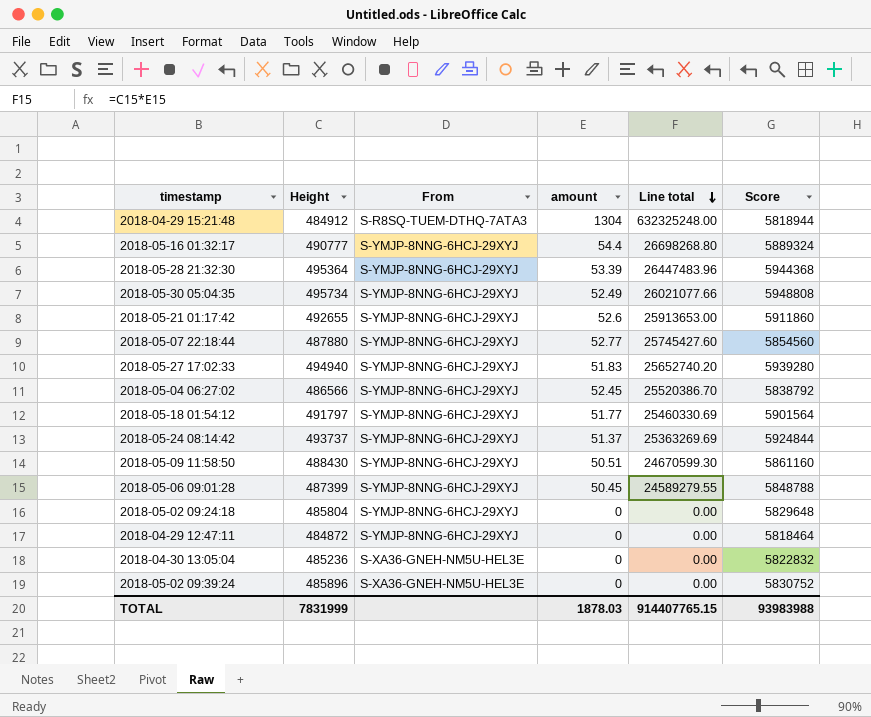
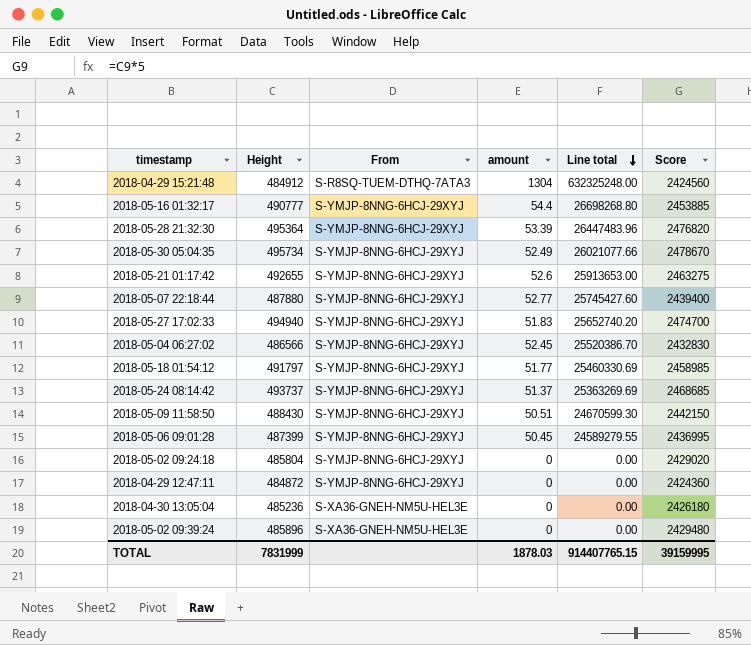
column Score | formula: [Height] * 12 -> [Height] * 5
TOTAL | Score: 93983988 -> 39159995

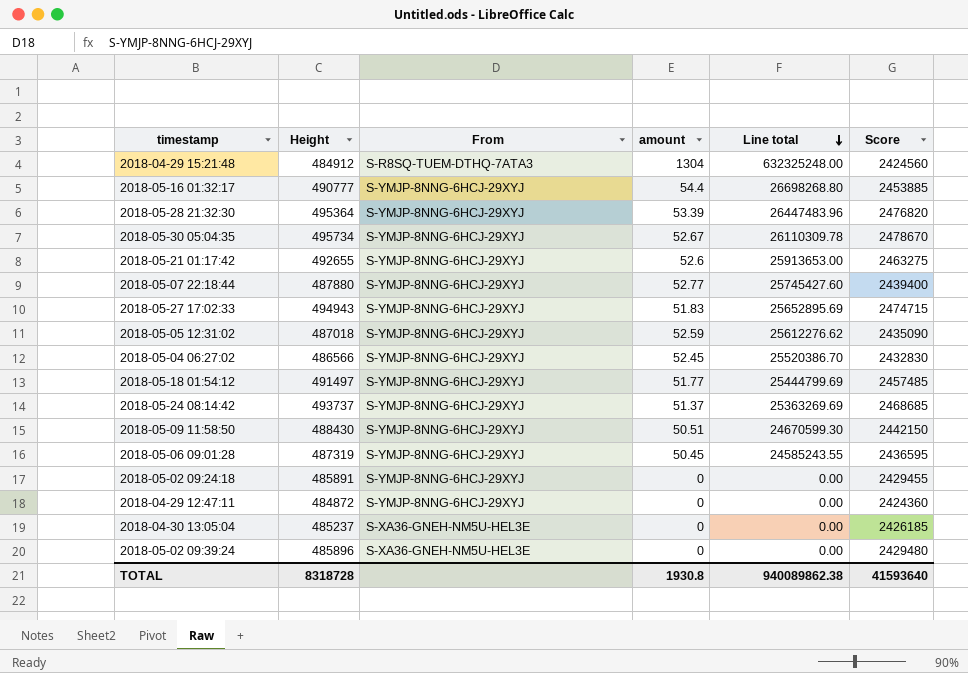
2018-05-30 05:04:35 | amount: 52.49 -> 52.67
2018-05-30 05:04:35 | Line total: 26021077.66 -> 26110309.78
2018-05-27 17:02:33 | Height: 494940 -> 494943
2018-05-27 17:02:33 | Line total: 25652740.20 -> 25652895.69
2018-05-27 17:02:33 | Score: 2474700 -> 2474715
row 2018-05-05 12:31:02: none -> 487018 | S-YMJP-8NNG-6HCJ-29XYJ | 52.59 | 25612276.62 | 2435090
2018-05-18 01:54:12 | Height: 491797 -> 491497
2018-05-18 01:54:12 | Line total: 25460330.69 -> 25444799.69
2018-05-18 01:54:12 | Score: 2458985 -> 2457485
2018-05-06 09:01:28 | Height: 487399 -> 487319
2018-05-06 09:01:28 | Line total: 24589279.55 -> 24585243.55
2018-05-06 09:01:28 | Score: 2436995 -> 2436595
2018-05-02 09:24:18 | Height: 485804 -> 485891
2018-05-02 09:24:18 | Score: 2429020 -> 2429455
2018-04-30 13:05:04 | Height: 485236 -> 485237
2018-04-30 13:05:04 | Score: 2426180 -> 2426185
TOTAL | Height: 7831999 -> 8318728
TOTAL | amount: 1878.03 -> 1930.8
TOTAL | Line total: 914407765.15 -> 940089862.38
TOTAL | Score: 39159995 -> 41593640

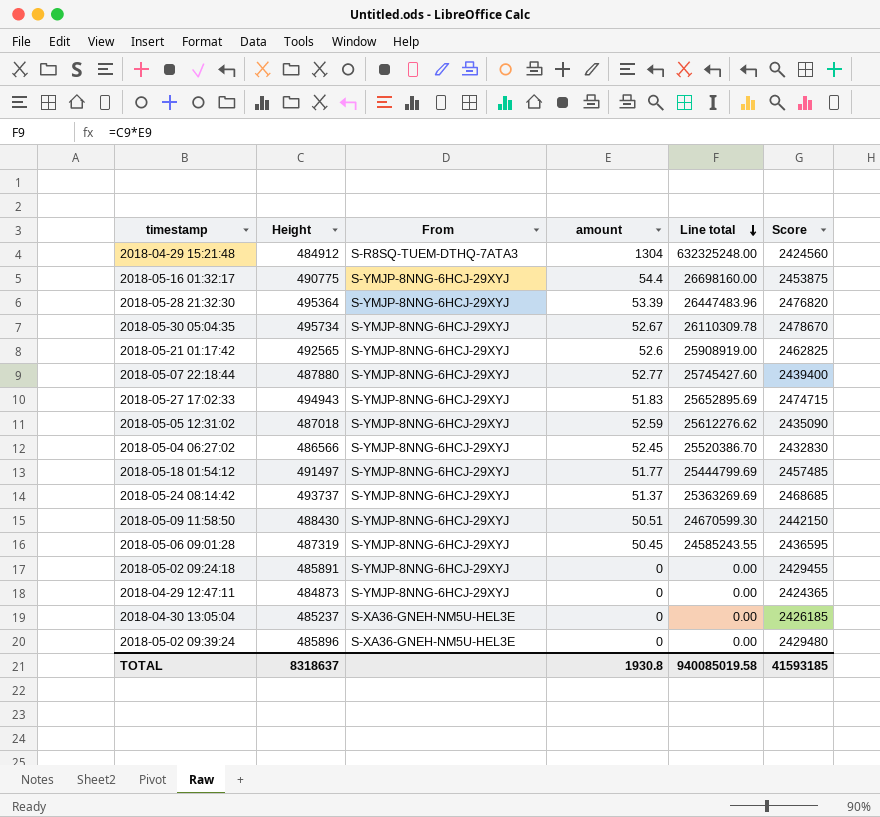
2018-05-16 01:32:17 | Height: 490777 -> 490775
2018-05-16 01:32:17 | Line total: 26698268.80 -> 26698160.00
2018-05-16 01:32:17 | Score: 2453885 -> 2453875
2018-05-21 01:17:42 | Height: 492655 -> 492565
2018-05-21 01:17:42 | Line total: 25913653.00 -> 25908919.00
2018-05-21 01:17:42 | Score: 2463275 -> 2462825
2018-04-29 12:47:11 | Height: 484872 -> 484873
2018-04-29 12:47:11 | Score: 2424360 -> 2424365
TOTAL | Height: 8318728 -> 8318637
TOTAL | Line total: 940089862.38 -> 940085019.58
TOTAL | Score: 41593640 -> 41593185

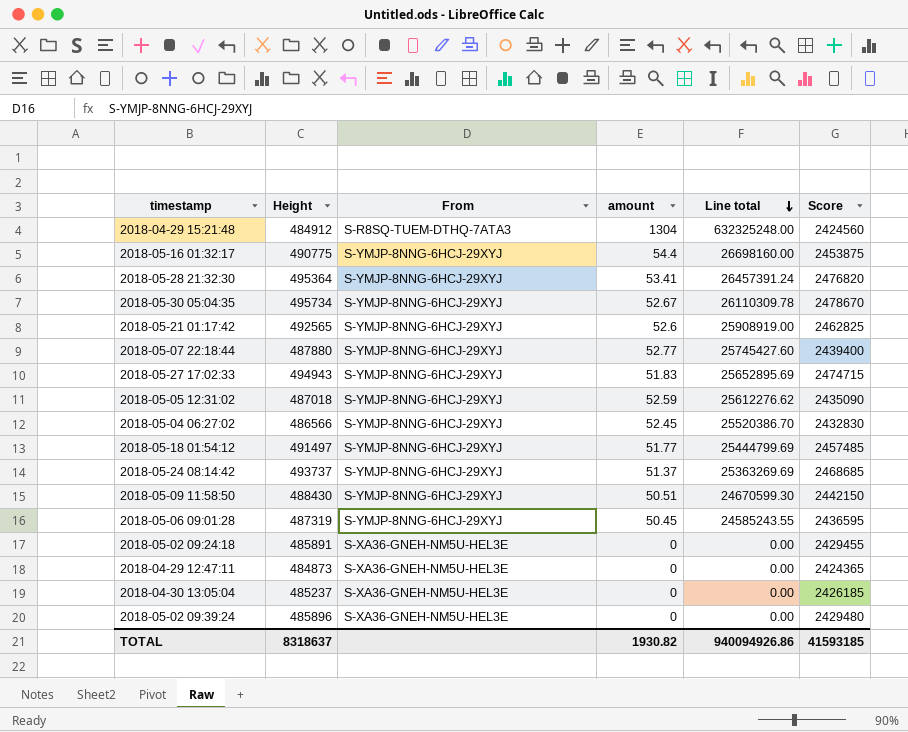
2018-05-28 21:32:30 | amount: 53.39 -> 53.41
2018-05-28 21:32:30 | Line total: 26447483.96 -> 26457391.24
2018-05-02 09:24:18 | From: S-YMJP-8NNG-6HCJ-29XYJ -> S-XA36-GNEH-NM5U-HEL3E
2018-04-29 12:47:11 | From: S-YMJP-8NNG-6HCJ-29XYJ -> S-XA36-GNEH-NM5U-HEL3E
TOTAL | amount: 1930.8 -> 1930.82
TOTAL | Line total: 940085019.58 -> 940094926.86

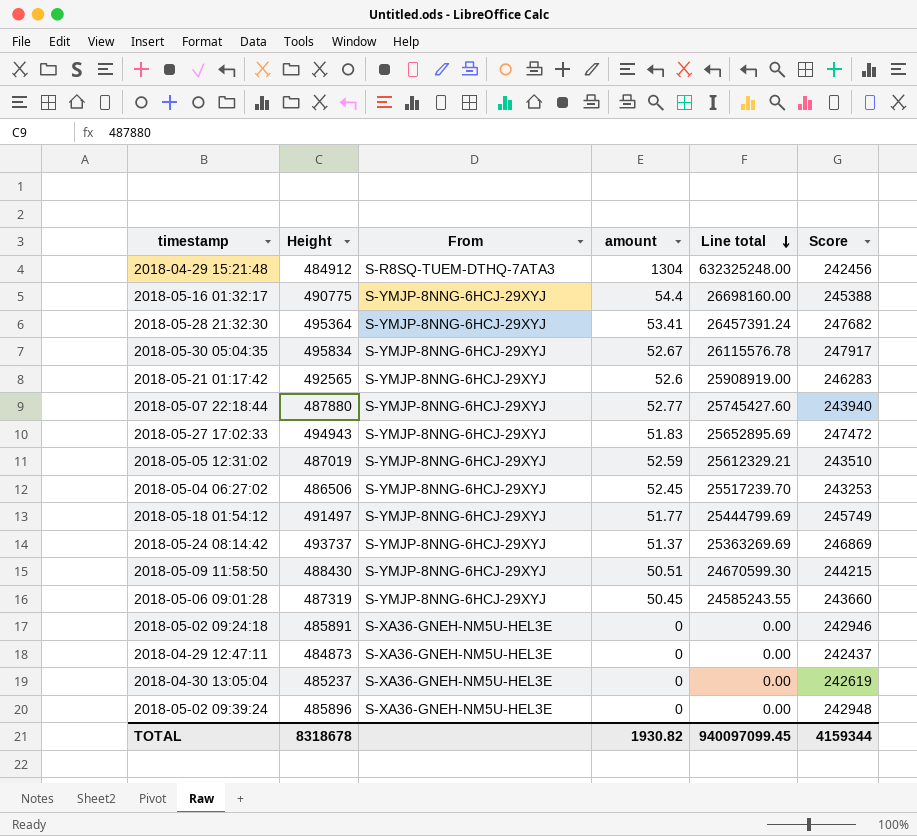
column Score | formula: [Height] * 5 -> [Height] * 0.5
2018-05-30 05:04:35 | Height: 495734 -> 495834
2018-05-30 05:04:35 | Line total: 26110309.78 -> 26115576.78
2018-05-05 12:31:02 | Height: 487018 -> 487019
2018-05-05 12:31:02 | Line total: 25612276.62 -> 25612329.21
2018-05-04 06:27:02 | Height: 486566 -> 486506
2018-05-04 06:27:02 | Line total: 25520386.70 -> 25517239.70
TOTAL | Height: 8318637 -> 8318678
TOTAL | Line total: 940094926.86 -> 940097099.45
TOTAL | Score: 41593185 -> 4159344

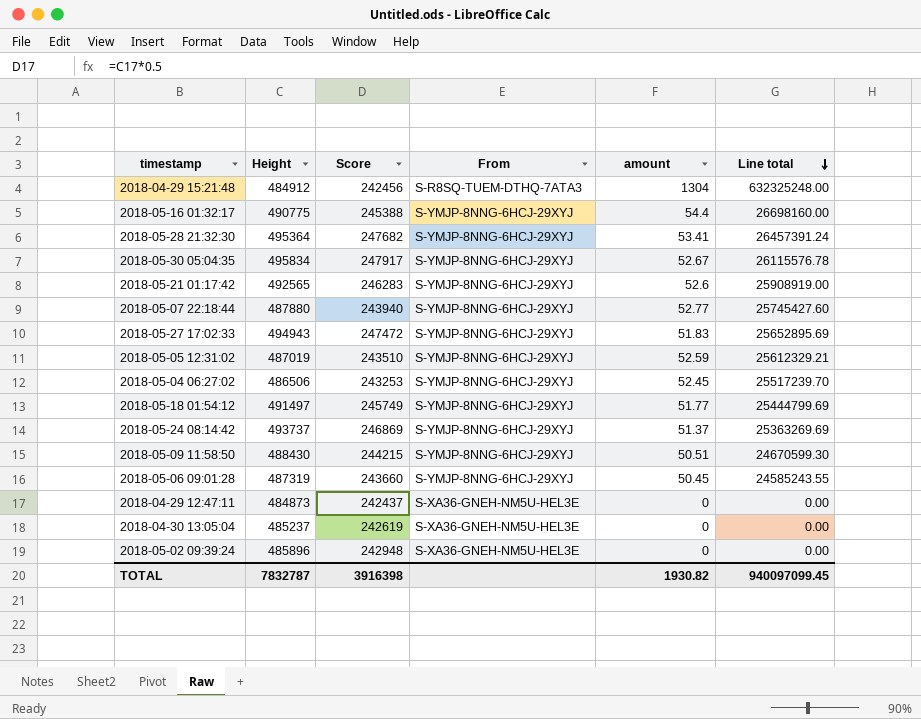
column Score | position: 6 -> 3
row 2018-05-02 09:24:18: 485891 | S-XA36-GNEH-NM5U-HEL3E | 0 | 0.00 | 242946 -> none
TOTAL | Height: 8318678 -> 7832787
TOTAL | Score: 4159344 -> 3916398

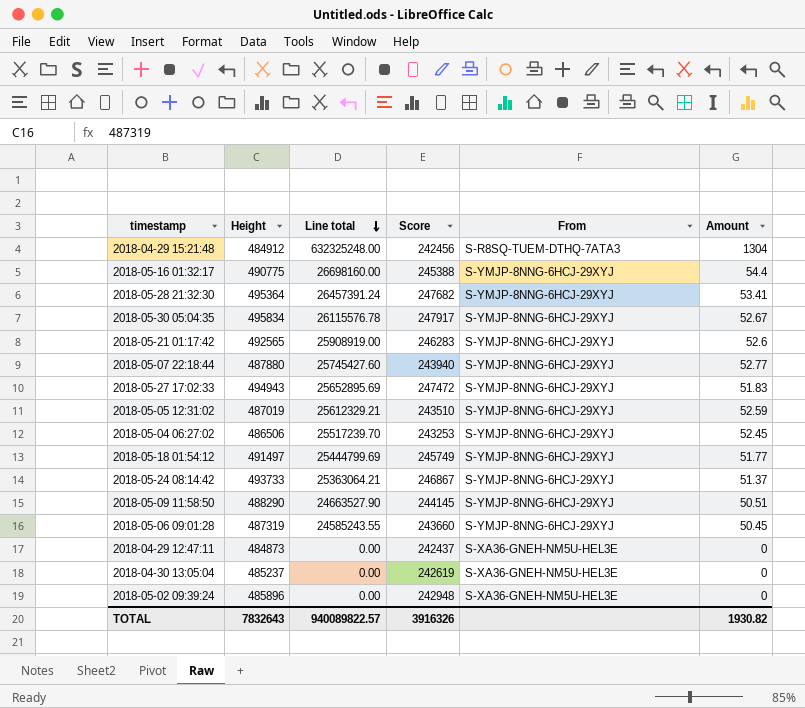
column Line total | position: 6 -> 3
column name: amount -> Amount
2018-05-24 08:14:42 | Height: 493737 -> 493733
2018-05-24 08:14:42 | Line total: 25363269.69 -> 25363064.21
2018-05-24 08:14:42 | Score: 246869 -> 246867
2018-05-09 11:58:50 | Height: 488430 -> 488290
2018-05-09 11:58:50 | Line total: 24670599.30 -> 24663527.90
2018-05-09 11:58:50 | Score: 244215 -> 244145
TOTAL | Height: 7832787 -> 7832643
TOTAL | Line total: 940097099.45 -> 940089822.57
TOTAL | Score: 3916398 -> 3916326

